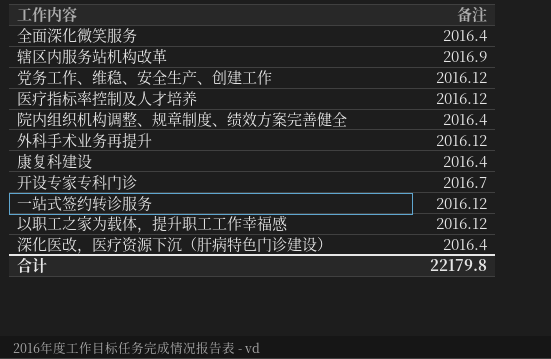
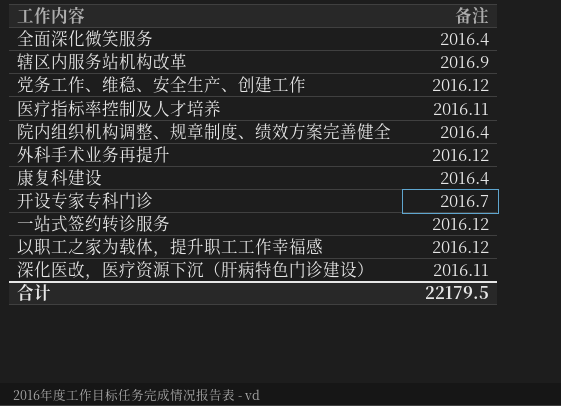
医疗指标率控制及人才培养 | 备注: 2016.12 -> 2016.11
深化医改，医疗资源下沉（肝病特色门诊建设） | 备注: 2016.4 -> 2016.11
合计 | 备注: 22179.8 -> 22179.5

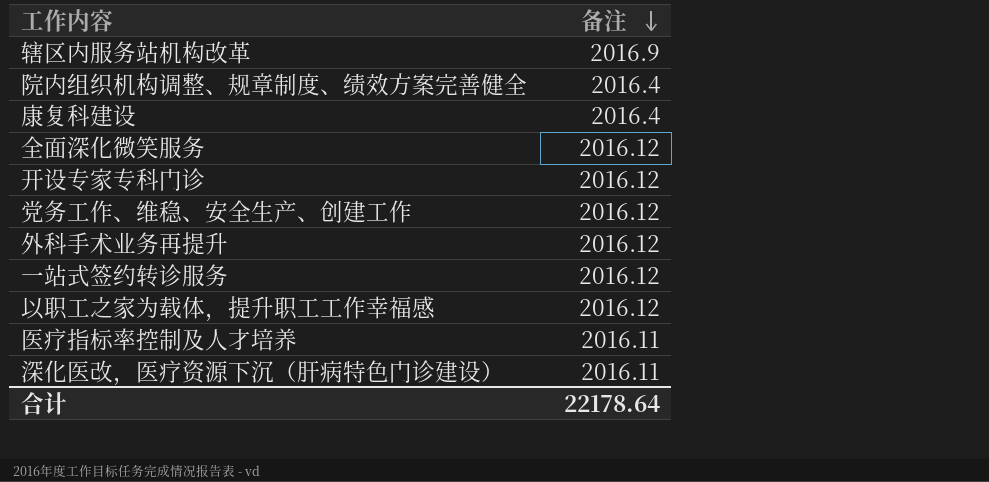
row order: none -> 备注 descending
全面深化微笑服务 | 备注: 2016.4 -> 2016.12
开设专家专科门诊 | 备注: 2016.7 -> 2016.12
合计 | 备注: 22179.5 -> 22178.64

